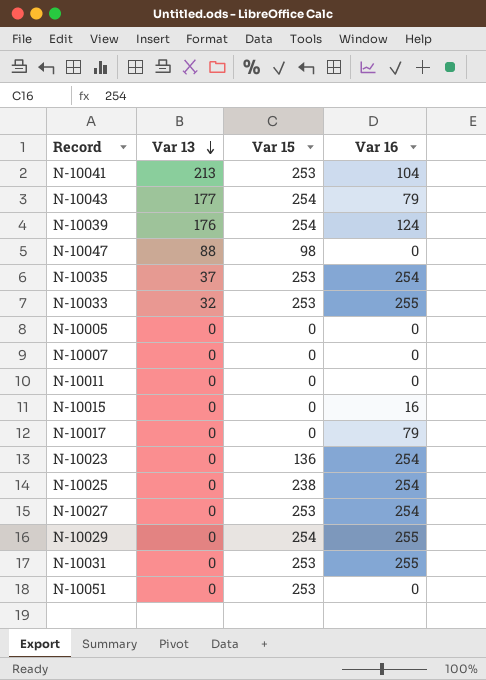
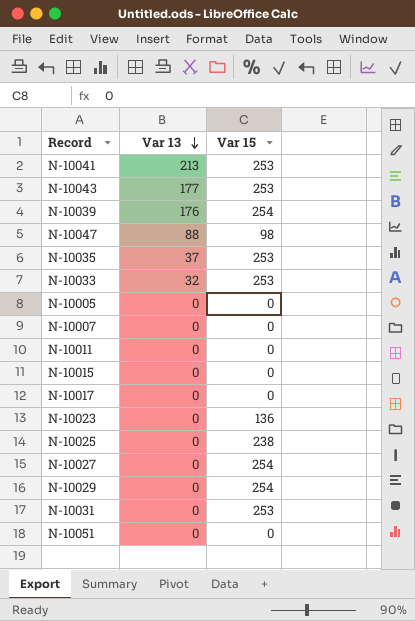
column Var 16 | position: 4 -> none
N-10043 | Var 15: 254 -> 253
N-10027 | Var 15: 253 -> 254
N-10051 | Var 15: 253 -> 0

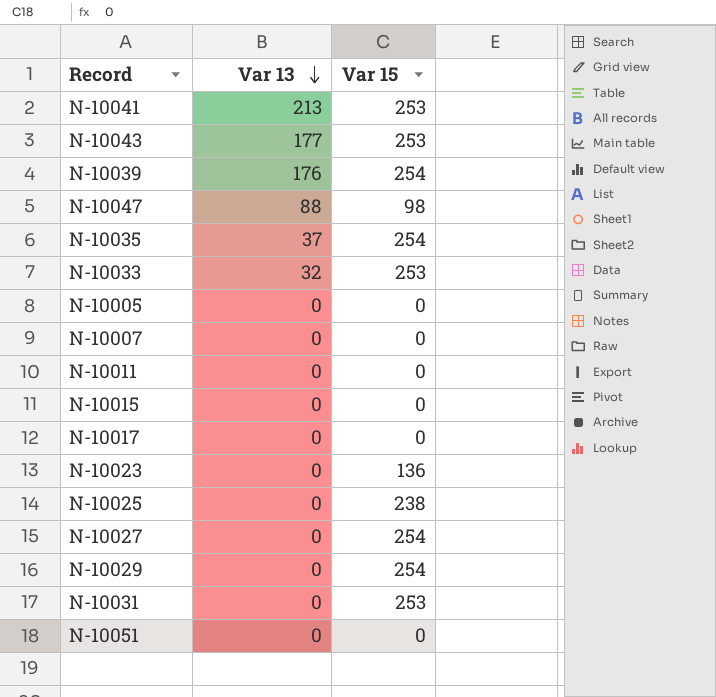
N-10035 | Var 15: 253 -> 254

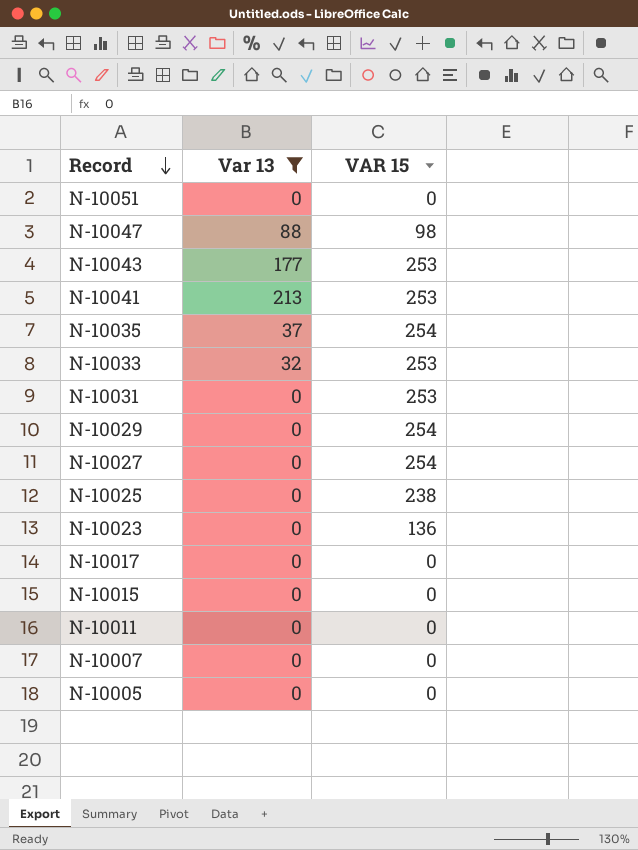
filter: none -> Var 13 != 176
row order: Var 13 descending -> Record descending
column name: Var 15 -> VAR 15

